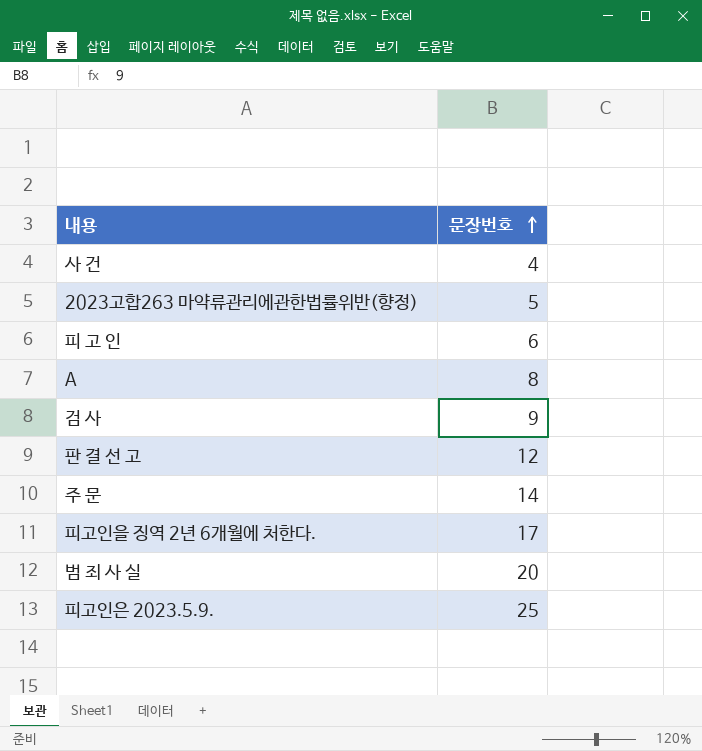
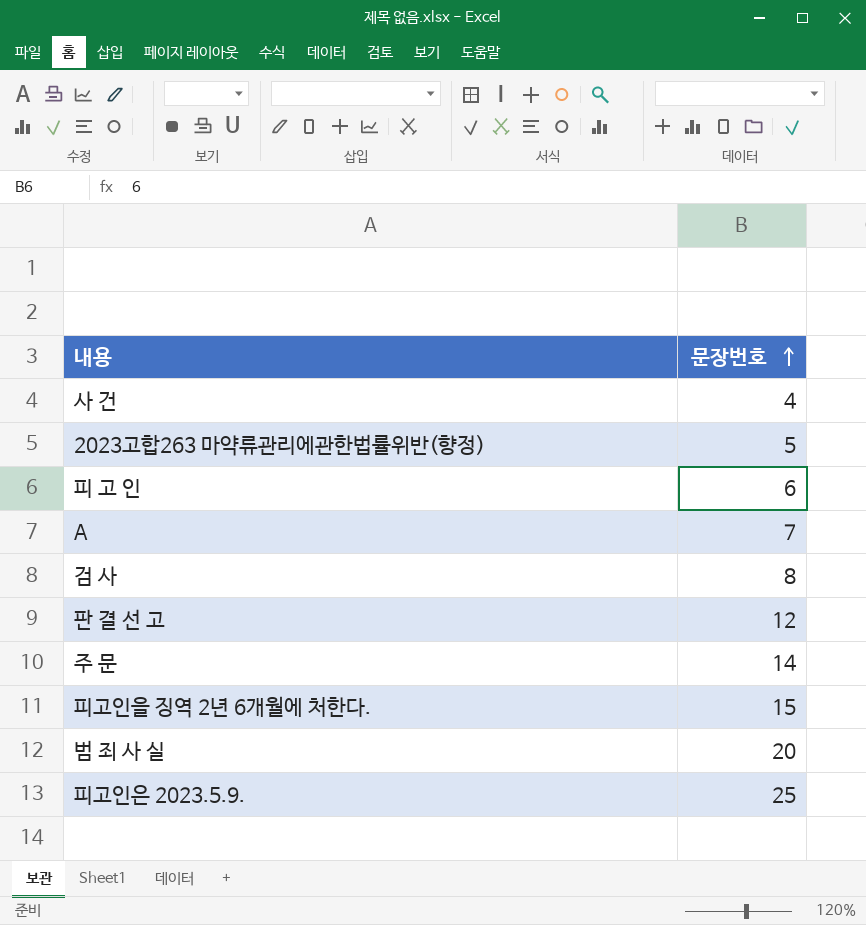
A | 문장번호: 8 -> 7
검 사 | 문장번호: 9 -> 8
피고인을 징역 2년 6개월에 처한다. | 문장번호: 17 -> 15

